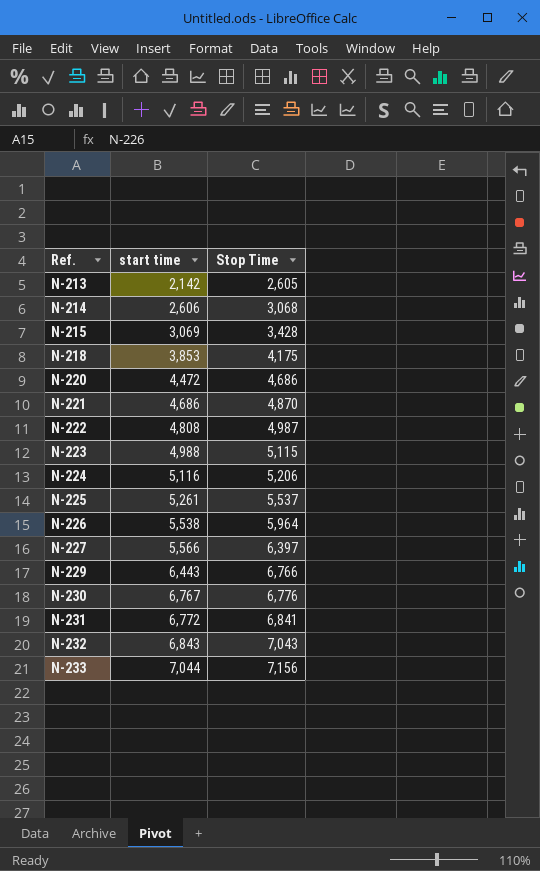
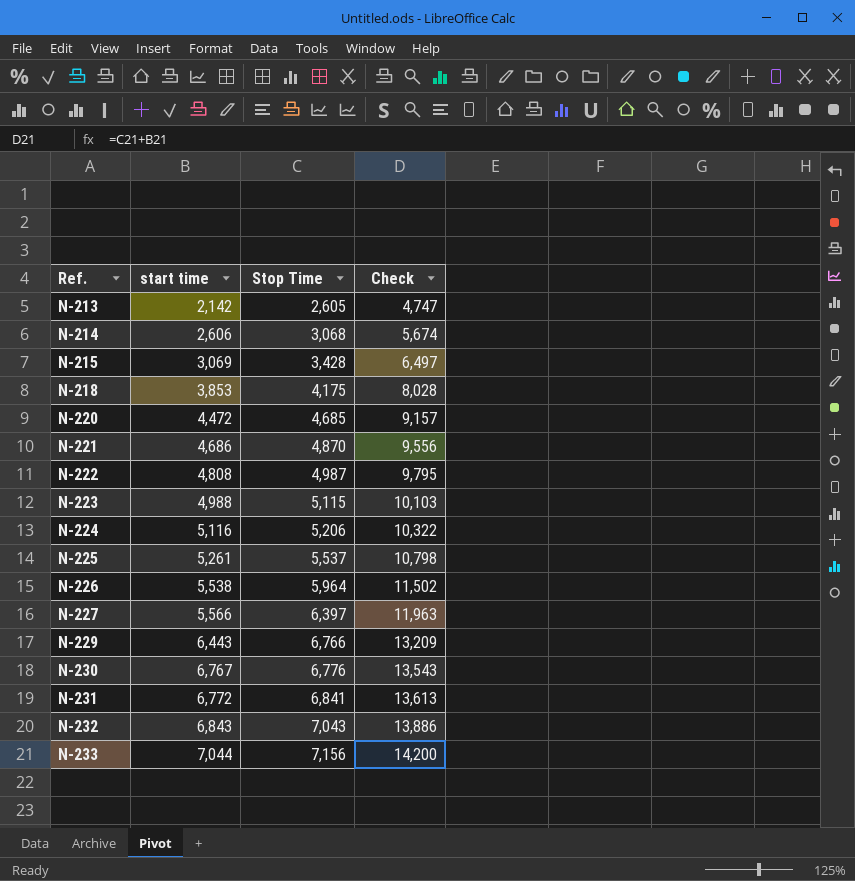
column Check | formula: none -> [start time] + [Stop Time]
N-220 | Stop Time: 4,686 -> 4,685

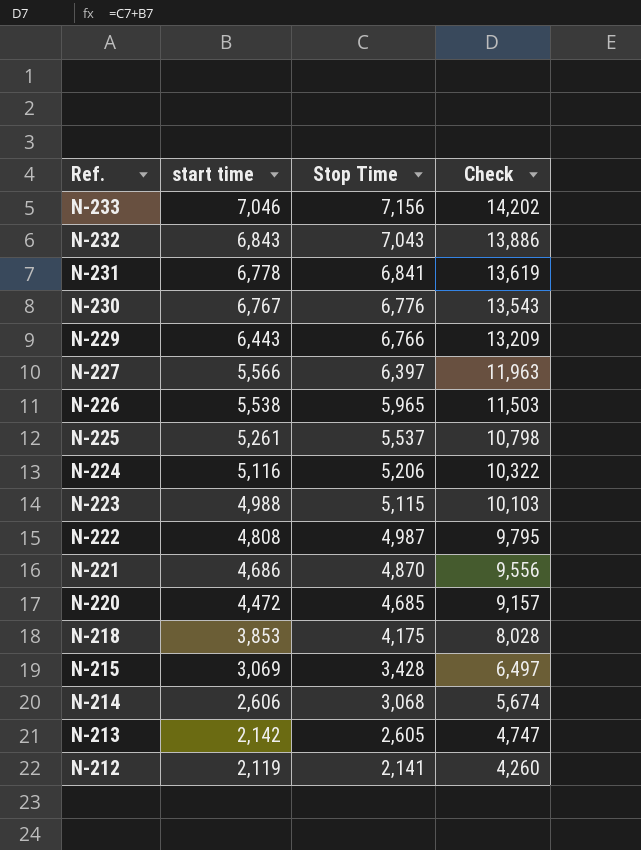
row order: Ref. ascending -> Ref. descending
N-233 | start time: 7,044 -> 7,046
N-233 | Check: 14,200 -> 14,202
N-231 | start time: 6,772 -> 6,778
N-231 | Check: 13,613 -> 13,619
N-226 | Stop Time: 5,964 -> 5,965
N-226 | Check: 11,502 -> 11,503
row N-212: none -> 2,119 | 2,141 | 4,260

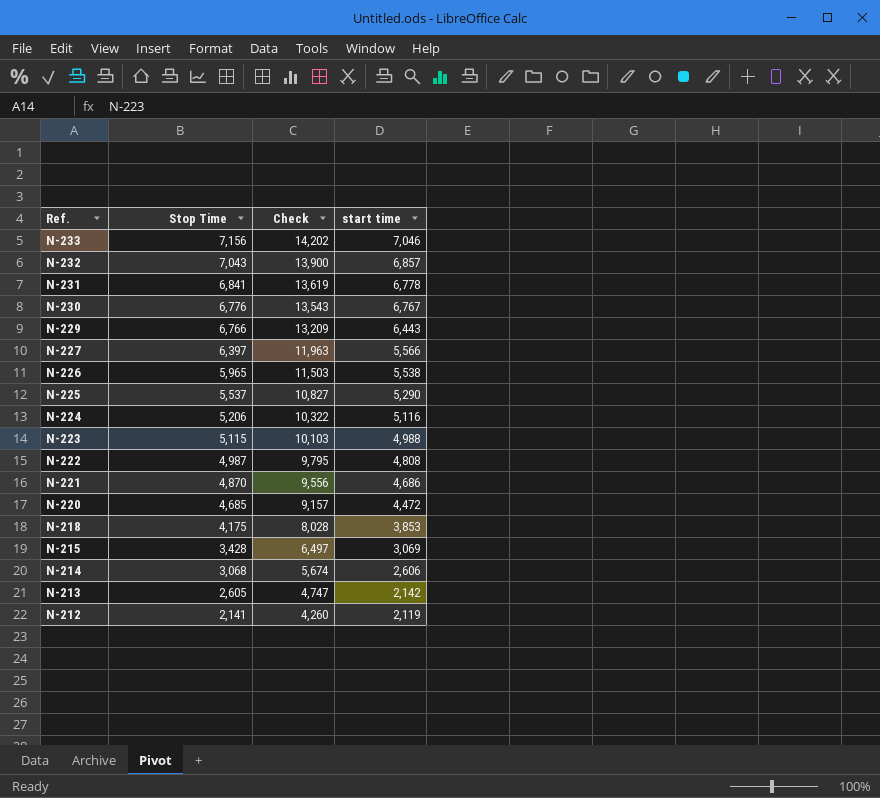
column start time | position: 2 -> 4
N-232 | Check: 13,886 -> 13,900
N-232 | start time: 6,843 -> 6,857
N-225 | Check: 10,798 -> 10,827
N-225 | start time: 5,261 -> 5,290

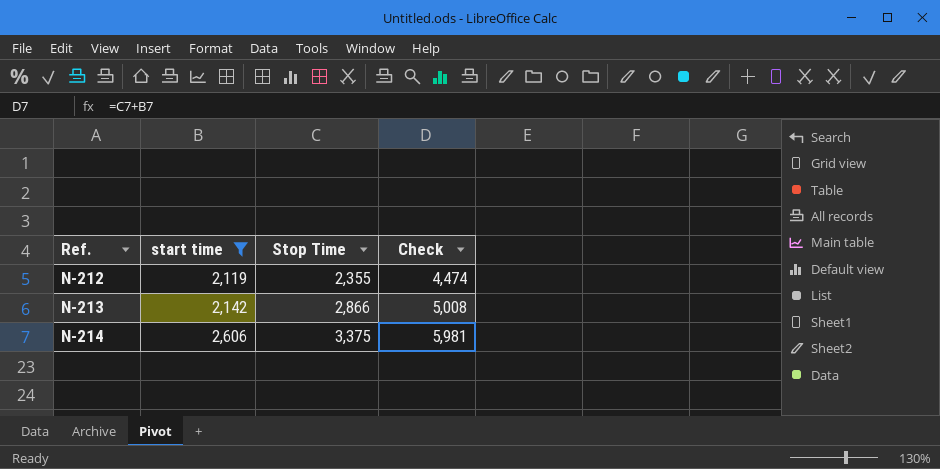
filter: none -> start time <= 2,606
row order: Ref. descending -> Ref. ascending
column start time | position: 4 -> 2
N-212 | Stop Time: 2,141 -> 2,355
N-212 | Check: 4,260 -> 4,474
N-213 | Stop Time: 2,605 -> 2,866
N-213 | Check: 4,747 -> 5,008
N-214 | Stop Time: 3,068 -> 3,375
N-214 | Check: 5,674 -> 5,981

